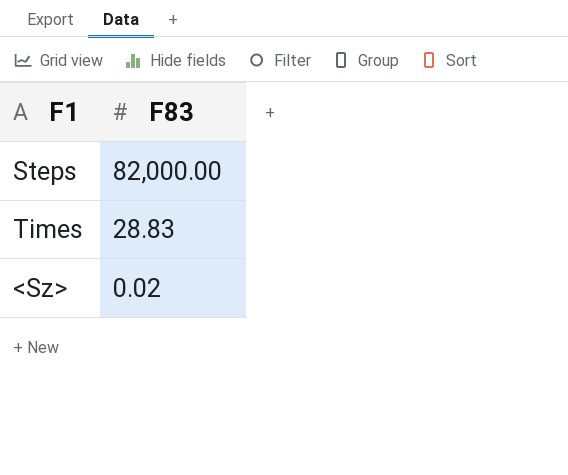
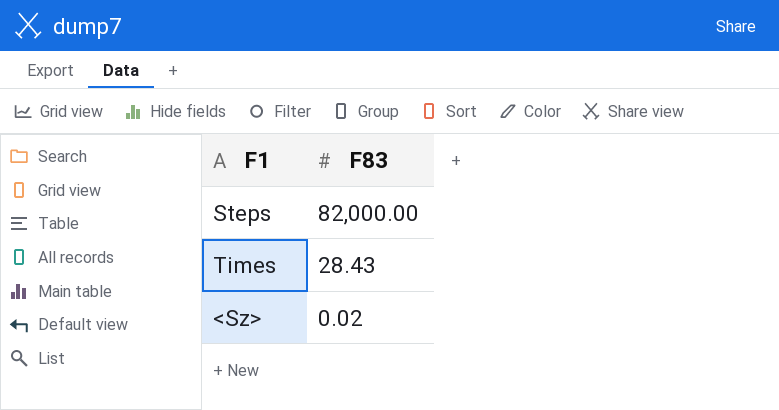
Times | F83: 28.83 -> 28.43

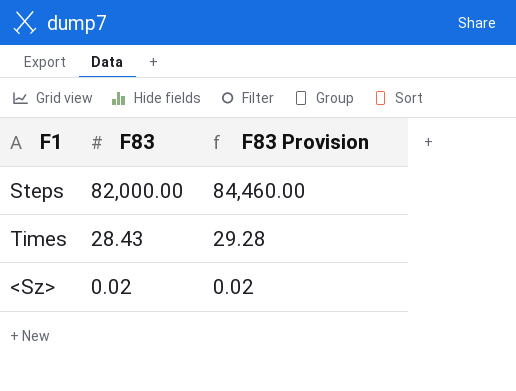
column F83 Provision | formula: none -> [F83] * 1.03

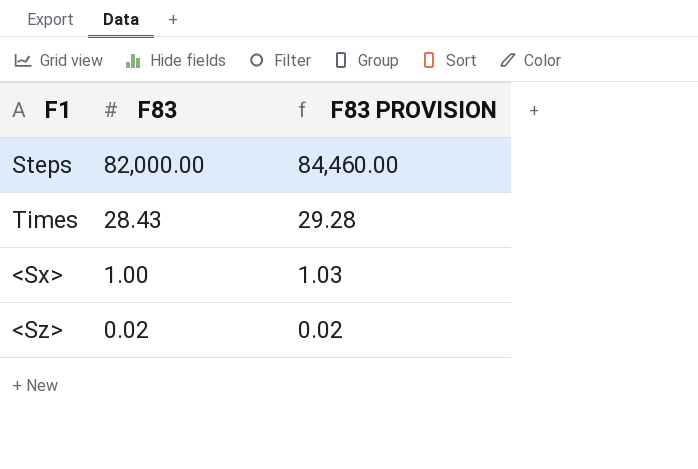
column name: F83 Provision -> F83 PROVISION
row <Sx>: none -> 1.00 | 1.03

